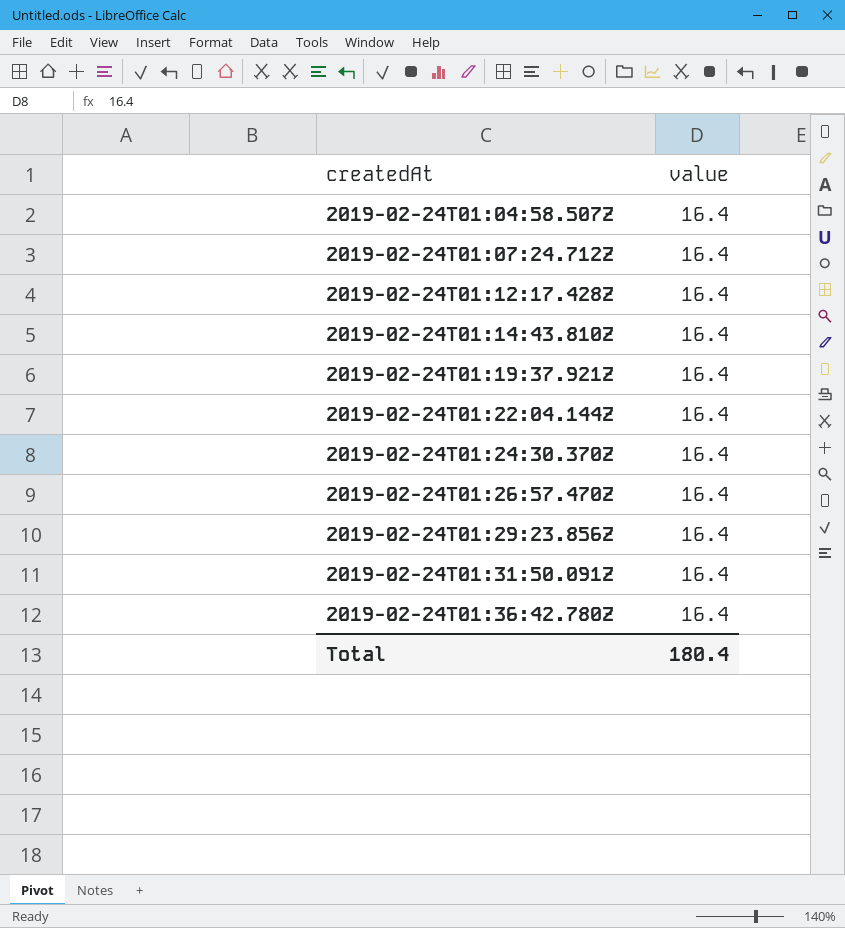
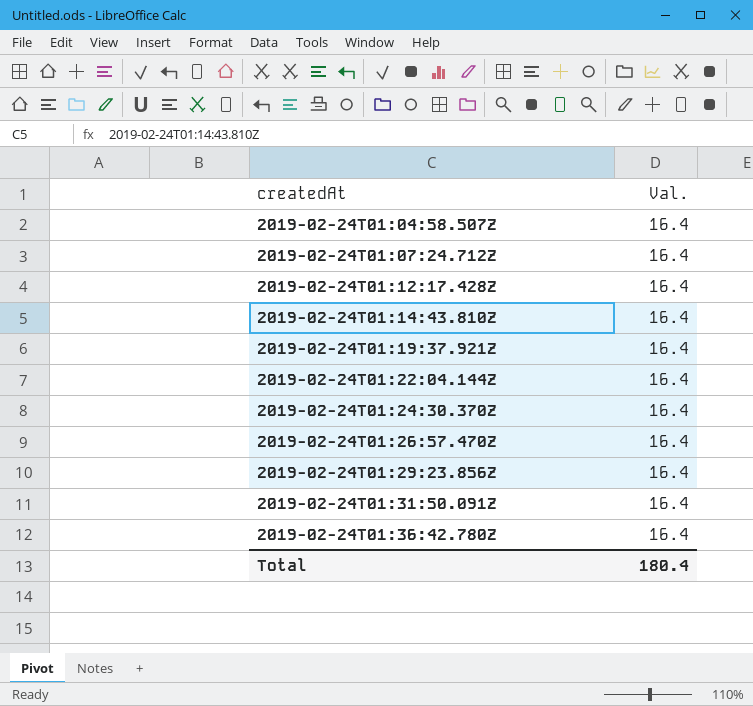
column name: value -> Val.

